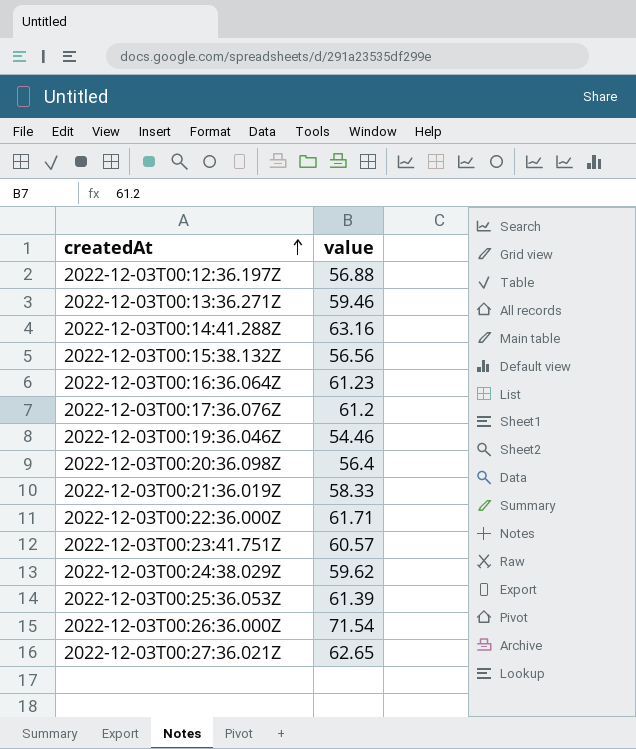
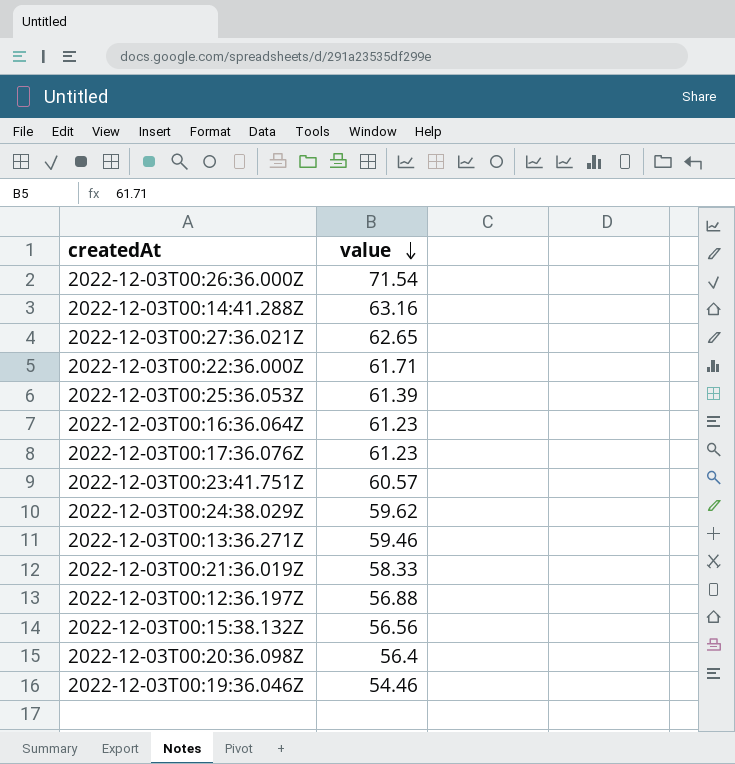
row order: createdAt ascending -> value descending
2022-12-03T00:17:36.076Z | value: 61.2 -> 61.23

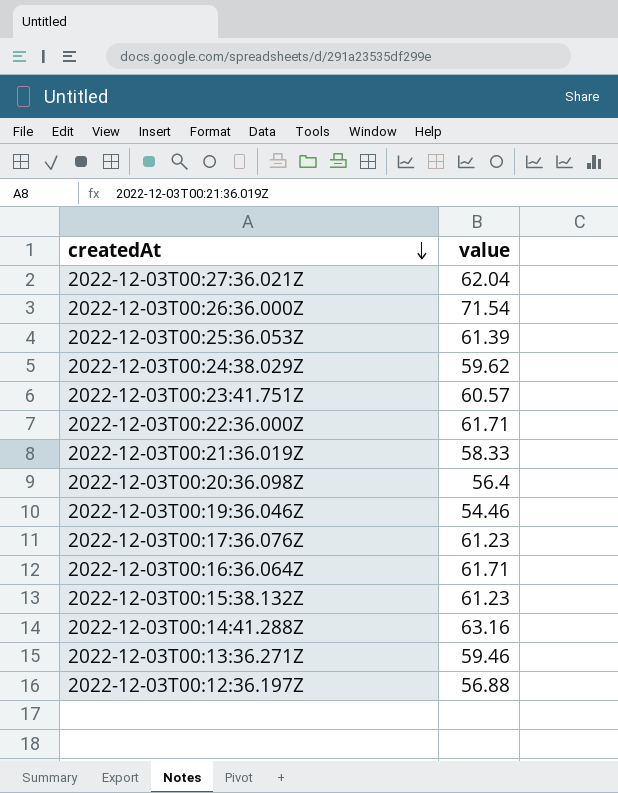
row order: value descending -> createdAt descending
2022-12-03T00:27:36.021Z | value: 62.65 -> 62.04
2022-12-03T00:16:36.064Z | value: 61.23 -> 61.71
2022-12-03T00:15:38.132Z | value: 56.56 -> 61.23

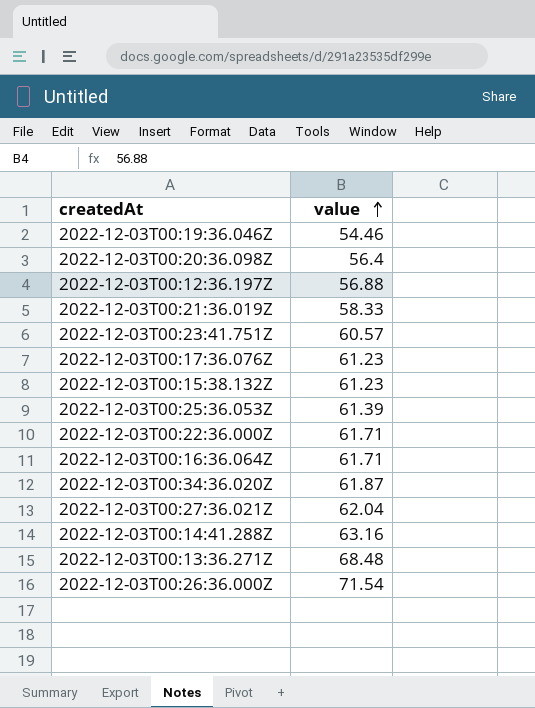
row order: createdAt descending -> value ascending
row 2022-12-03T00:24:38.029Z: 59.62 -> none
row 2022-12-03T00:34:36.020Z: none -> 61.87
2022-12-03T00:13:36.271Z | value: 59.46 -> 68.48

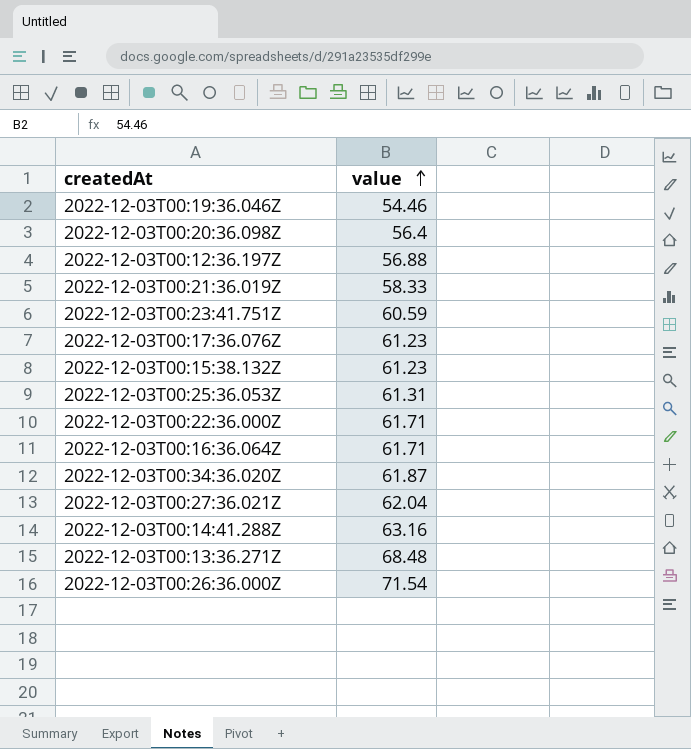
2022-12-03T00:23:41.751Z | value: 60.57 -> 60.59
2022-12-03T00:25:36.053Z | value: 61.39 -> 61.31

